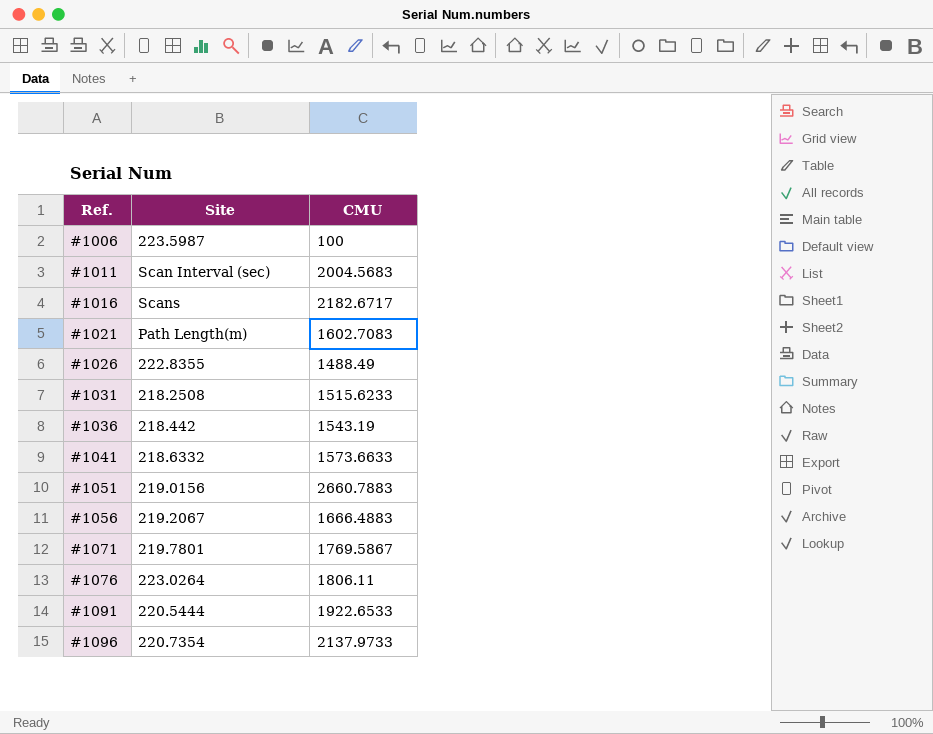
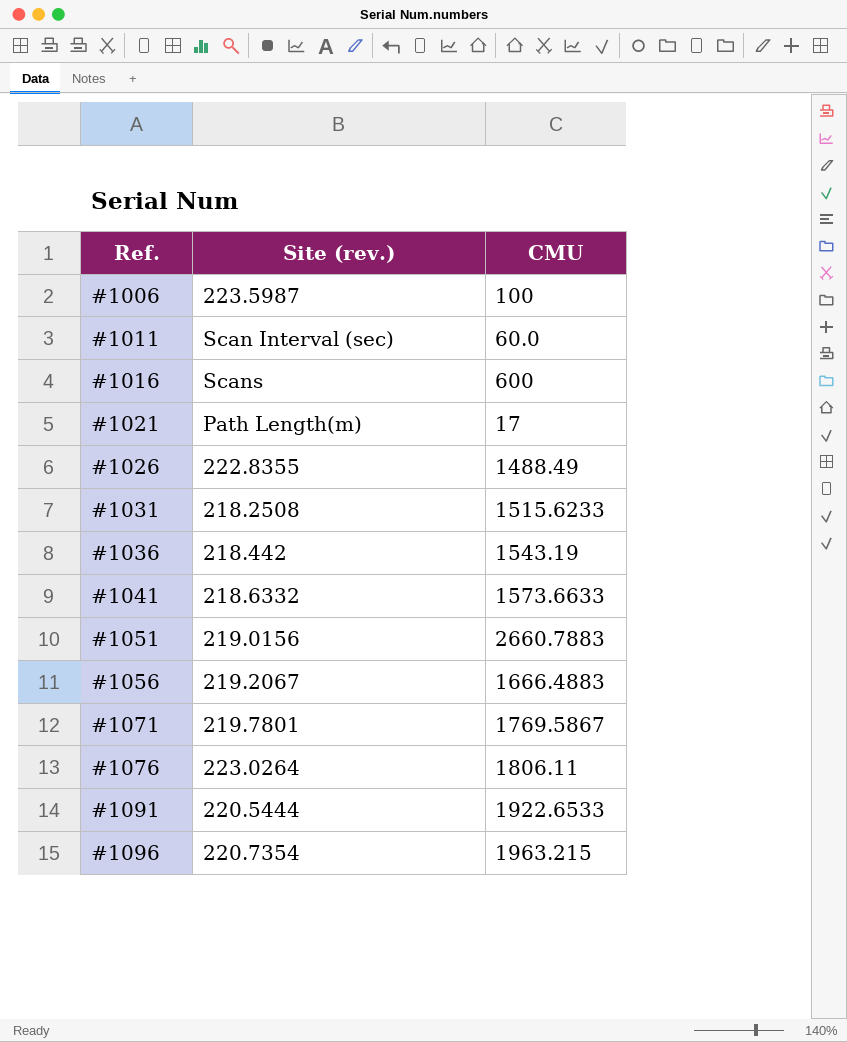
column name: Site -> Site (rev.)
#1011 | CMU: 2004.5683 -> 60.0
#1016 | CMU: 2182.6717 -> 600
#1021 | CMU: 1602.7083 -> 17
#1096 | CMU: 2137.9733 -> 1963.215

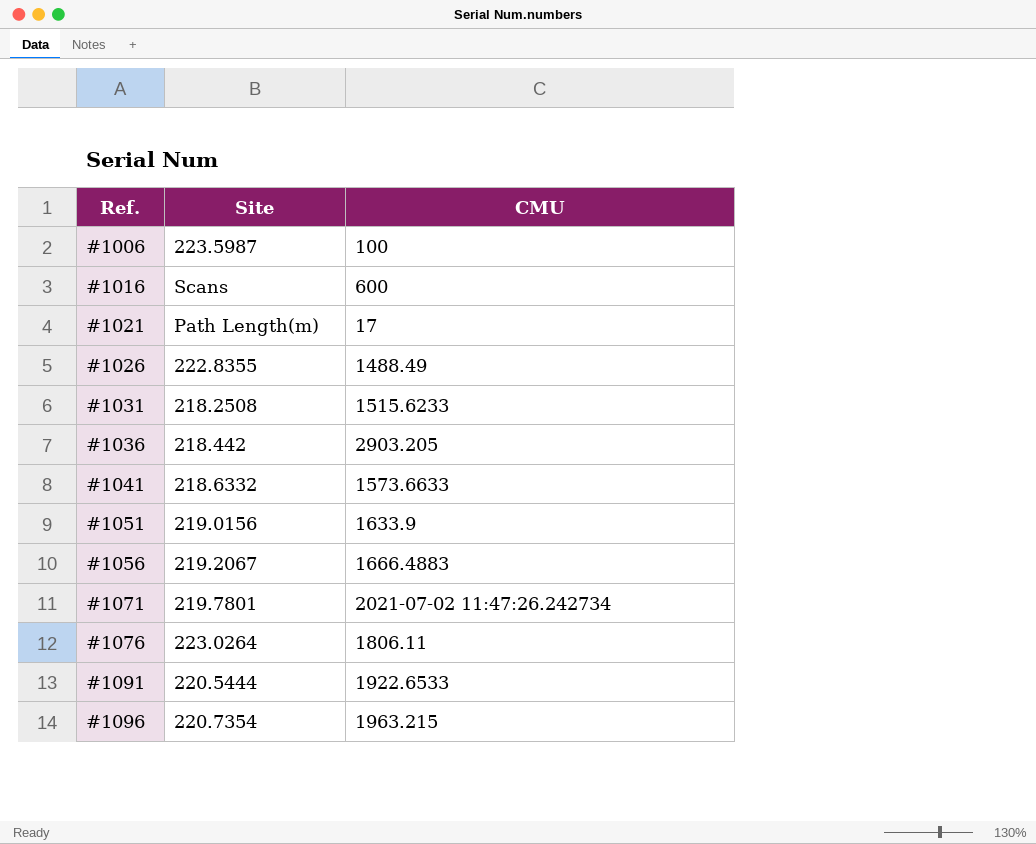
column name: Site (rev.) -> Site
row #1011: Scan Interval (sec) | 60.0 -> none
#1036 | CMU: 1543.19 -> 2903.205
#1051 | CMU: 2660.7883 -> 1633.9
#1071 | CMU: 1769.5867 -> 2021-07-02 11:47:26.242734

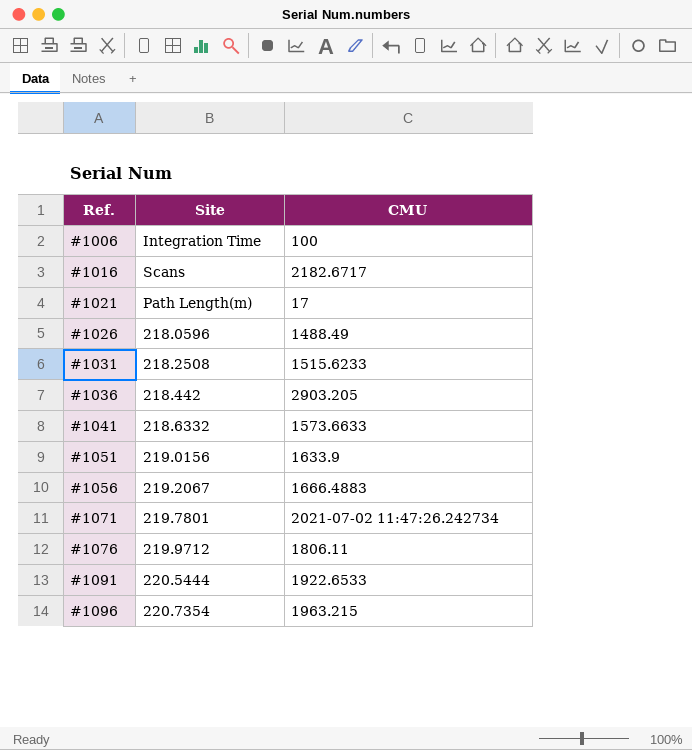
#1006 | Site: 223.5987 -> Integration Time
#1016 | CMU: 600 -> 2182.6717
#1026 | Site: 222.8355 -> 218.0596
#1076 | Site: 223.0264 -> 219.9712

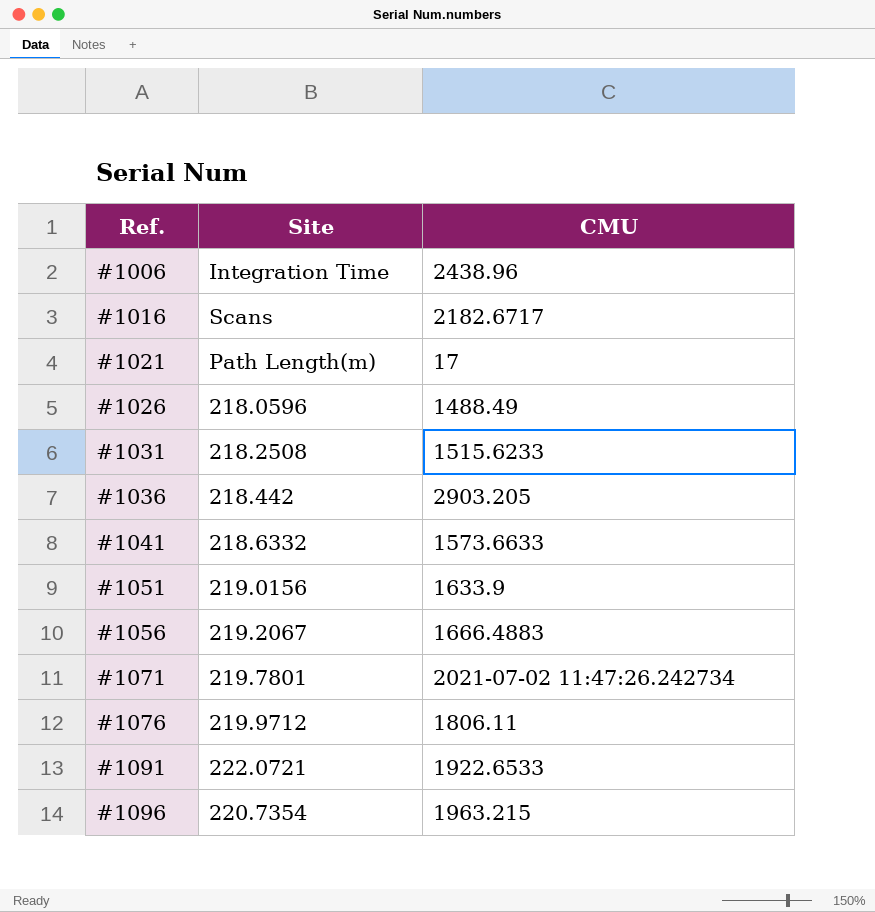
#1006 | CMU: 100 -> 2438.96
#1091 | Site: 220.5444 -> 222.0721

